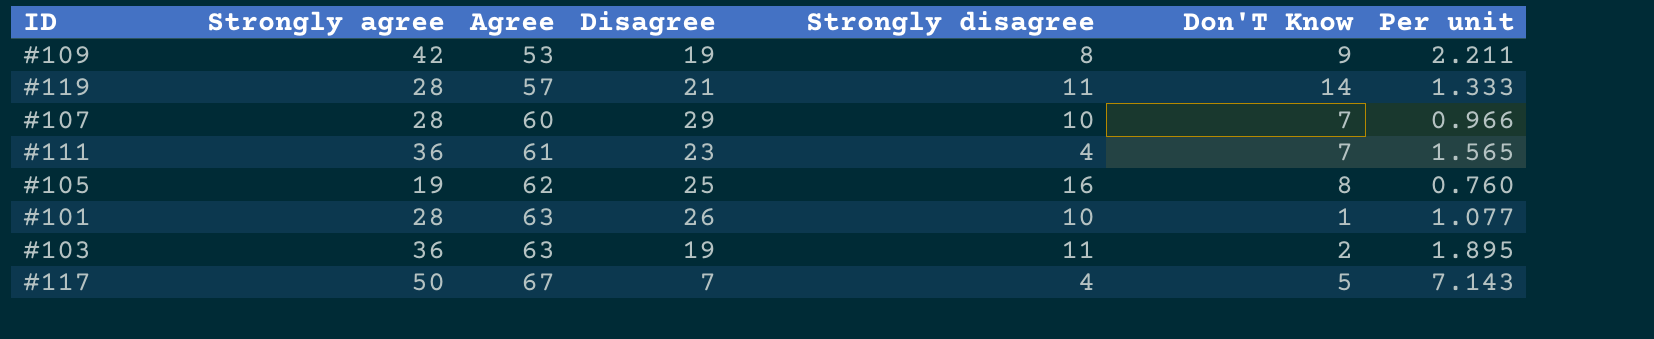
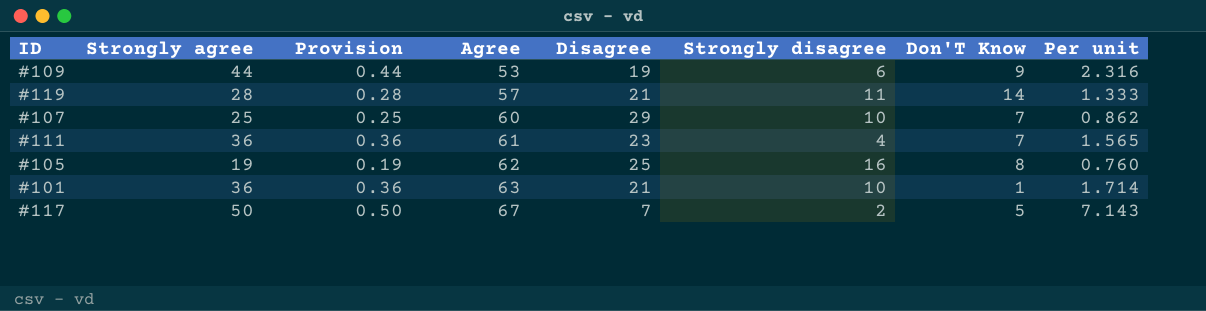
column Provision | formula: none -> [Strongly agree] * 0.01
row #103: 36 | 63 | 19 | 11 | 2 | 1.895 -> none
#109 | Strongly agree: 42 -> 44
#109 | Strongly disagree: 8 -> 6
#109 | Per unit: 2.211 -> 2.316
#107 | Strongly agree: 28 -> 25
#107 | Per unit: 0.966 -> 0.862
#101 | Strongly agree: 28 -> 36
#101 | Disagree: 26 -> 21
#101 | Per unit: 1.077 -> 1.714
#117 | Strongly disagree: 4 -> 2

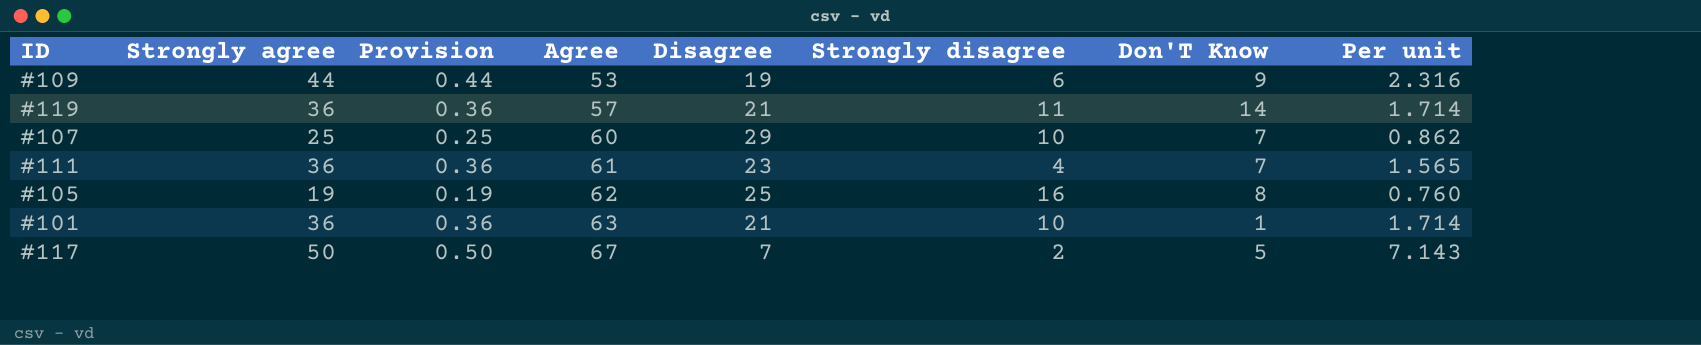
#119 | Strongly agree: 28 -> 36
#119 | Provision: 0.28 -> 0.36
#119 | Per unit: 1.333 -> 1.714

